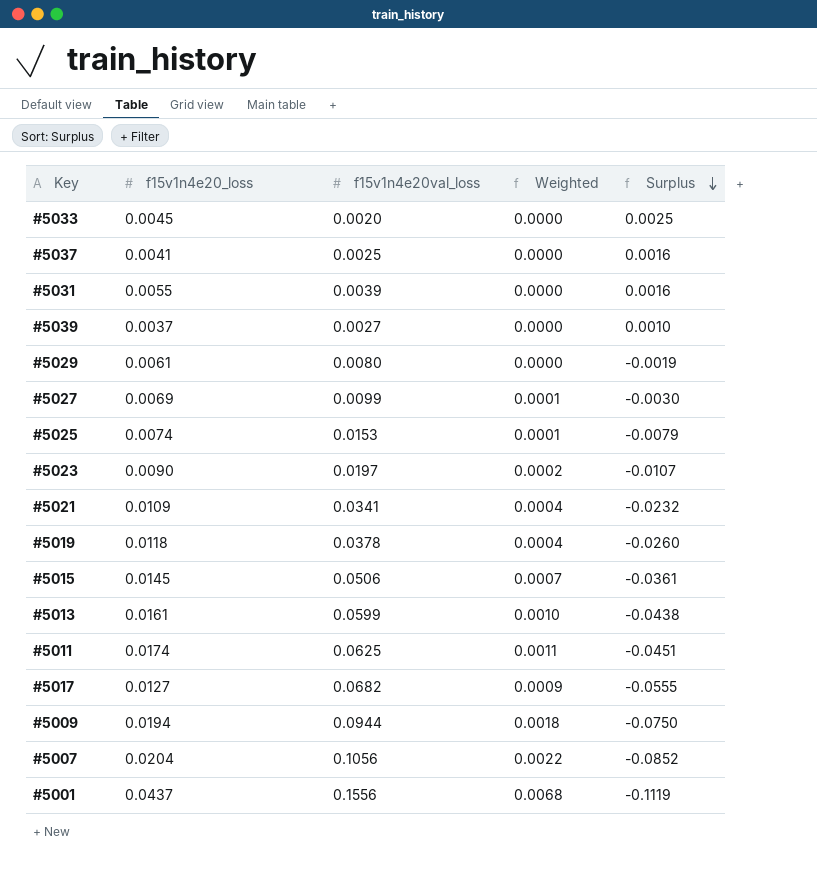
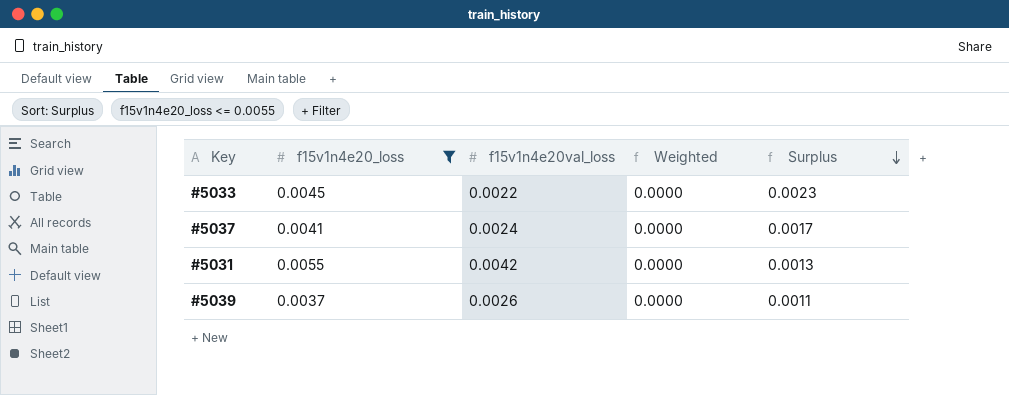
filter: none -> f15v1n4e20_loss <= 0.0055
#5033 | f15v1n4e20val_loss: 0.0020 -> 0.0022
#5033 | Surplus: 0.0025 -> 0.0023
#5037 | f15v1n4e20val_loss: 0.0025 -> 0.0024
#5037 | Surplus: 0.0016 -> 0.0017
#5031 | f15v1n4e20val_loss: 0.0039 -> 0.0042
#5031 | Surplus: 0.0016 -> 0.0013
#5039 | f15v1n4e20val_loss: 0.0027 -> 0.0026
#5039 | Surplus: 0.0010 -> 0.0011

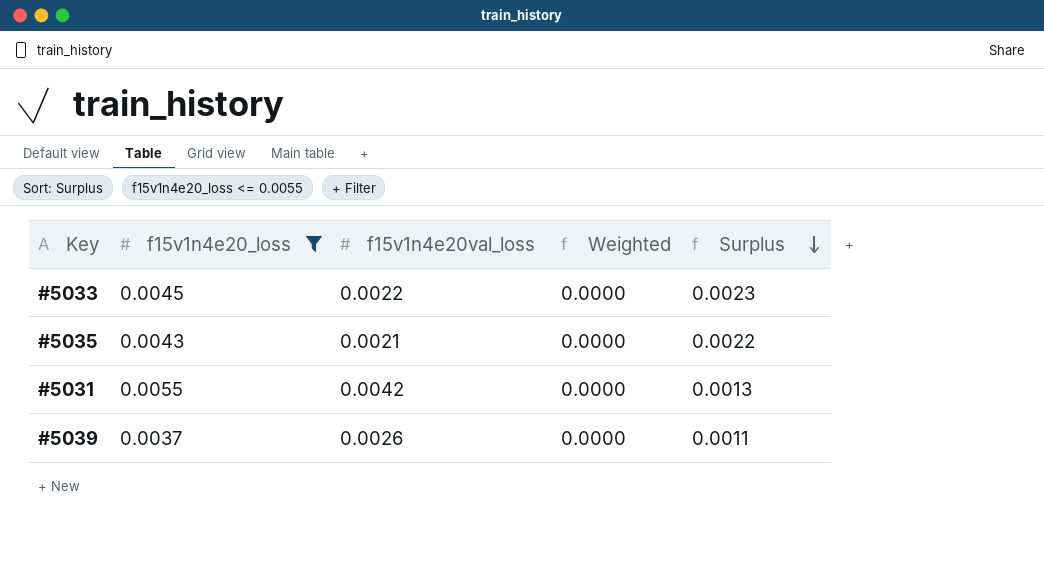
row #5037: 0.0041 | 0.0024 | 0.0000 | 0.0017 -> none
row #5035: none -> 0.0043 | 0.0021 | 0.0000 | 0.0022

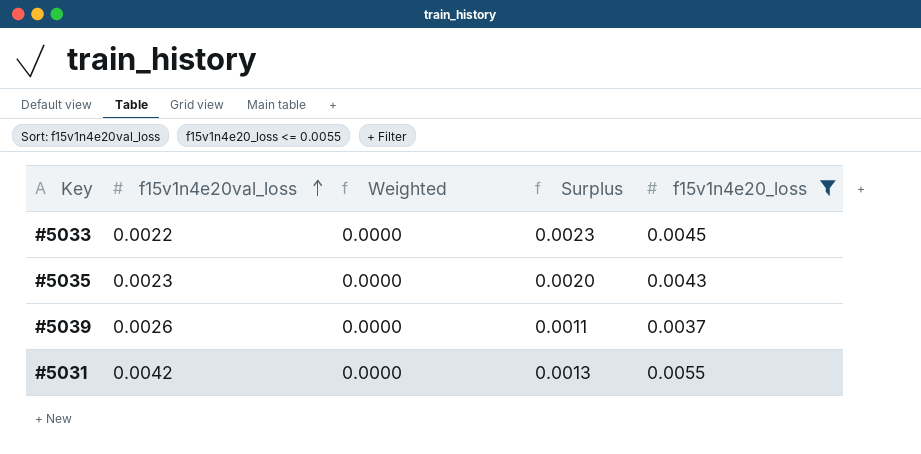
row order: Surplus descending -> f15v1n4e20val_loss ascending
column f15v1n4e20_loss | position: 2 -> 5
#5035 | f15v1n4e20val_loss: 0.0021 -> 0.0023
#5035 | Surplus: 0.0022 -> 0.0020

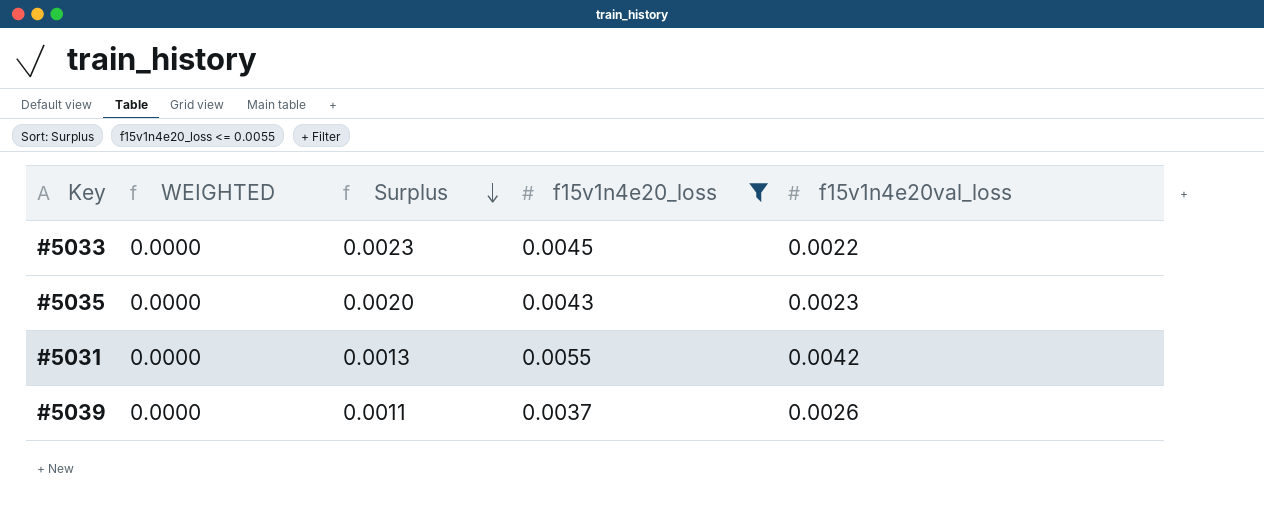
row order: f15v1n4e20val_loss ascending -> Surplus descending
column name: Weighted -> WEIGHTED
column f15v1n4e20val_loss | position: 2 -> 5

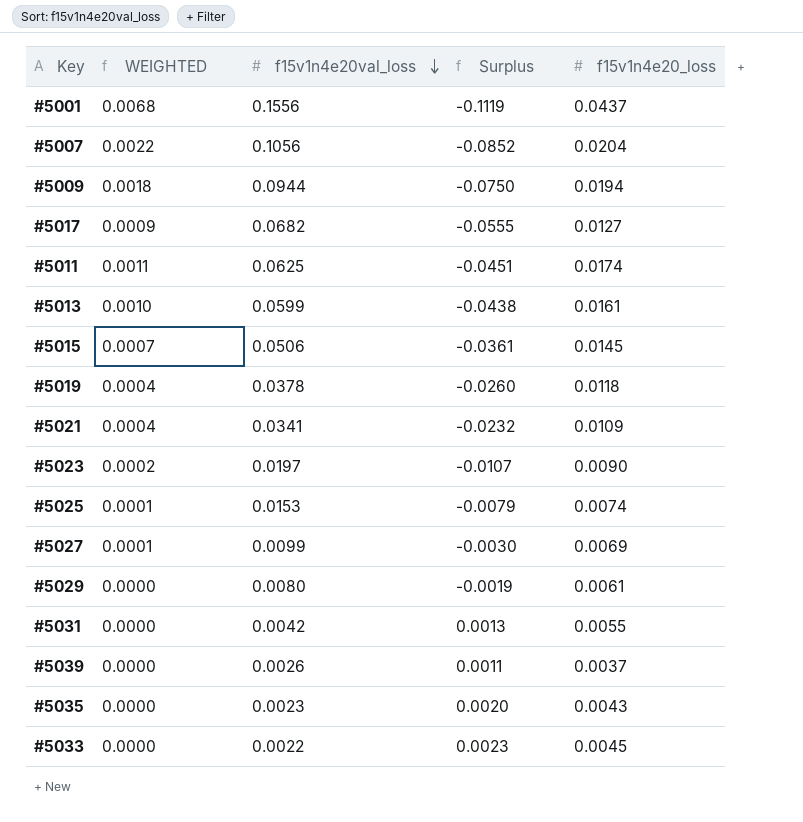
filter: f15v1n4e20_loss <= 0.0055 -> none
row order: Surplus descending -> f15v1n4e20val_loss descending
column f15v1n4e20val_loss | position: 5 -> 3

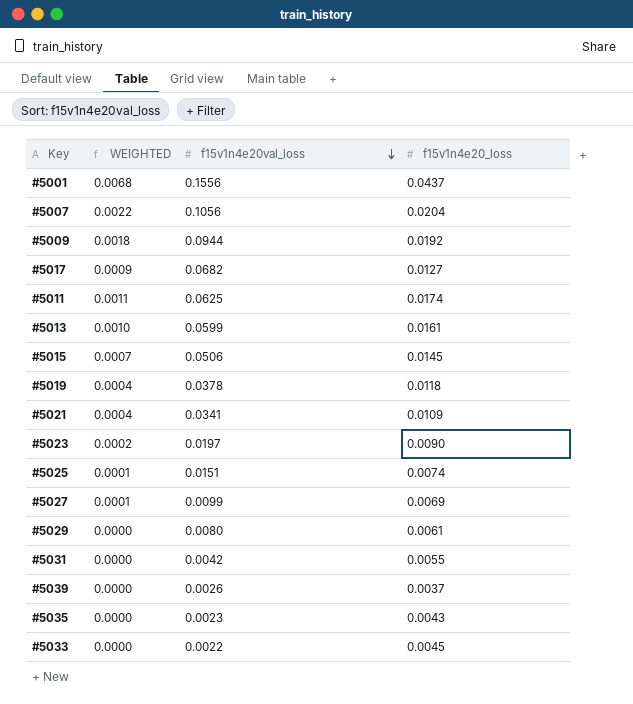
column Surplus | formula: [f15v1n4e20_loss] - [f15v1n4e20val_loss] -> none
#5009 | f15v1n4e20_loss: 0.0194 -> 0.0192
#5025 | f15v1n4e20val_loss: 0.0153 -> 0.0151

